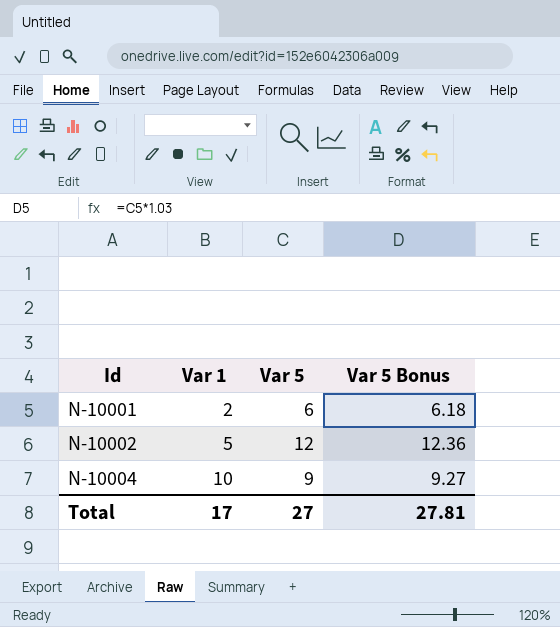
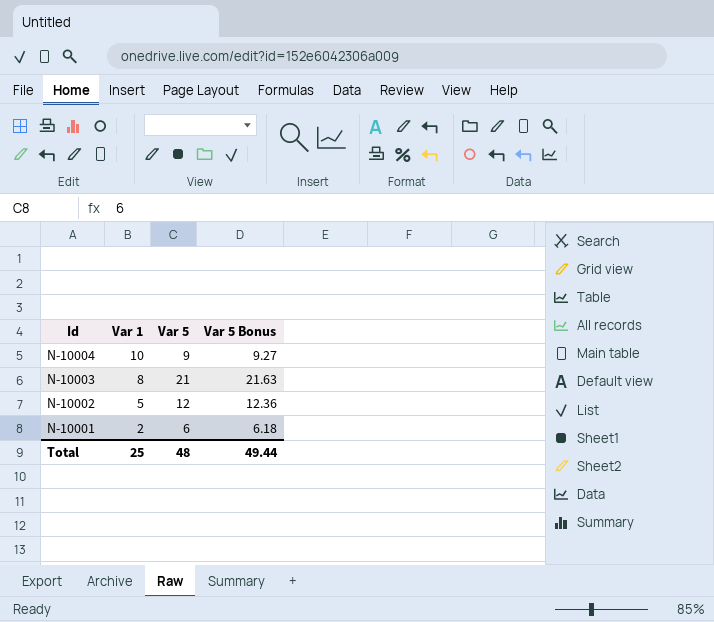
row order: Id ascending -> Id descending
row N-10003: none -> 8 | 21 | 21.63
Total | Var 1: 17 -> 25
Total | Var 5: 27 -> 48
Total | Var 5 Bonus: 27.81 -> 49.44

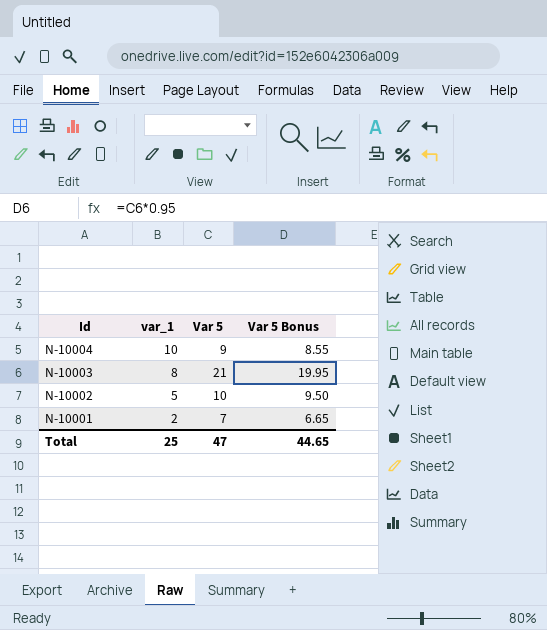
column name: Var 1 -> var_1
column Var 5 Bonus | formula: [Var 5] * 1.03 -> [Var 5] * 0.95
N-10002 | Var 5: 12 -> 10
N-10001 | Var 5: 6 -> 7
Total | Var 5: 48 -> 47
Total | Var 5 Bonus: 49.44 -> 44.65

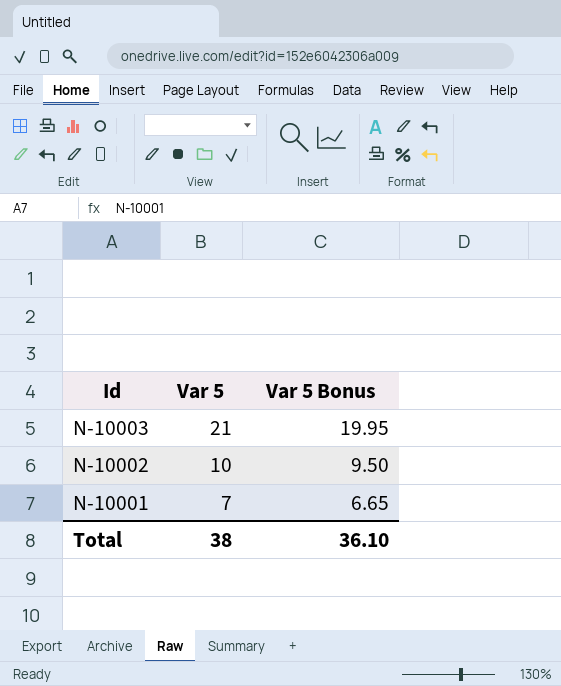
column var_1 | position: 2 -> none
row N-10004: 10 | 9 | 8.55 -> none
Total | Var 5: 47 -> 38
Total | Var 5 Bonus: 44.65 -> 36.10

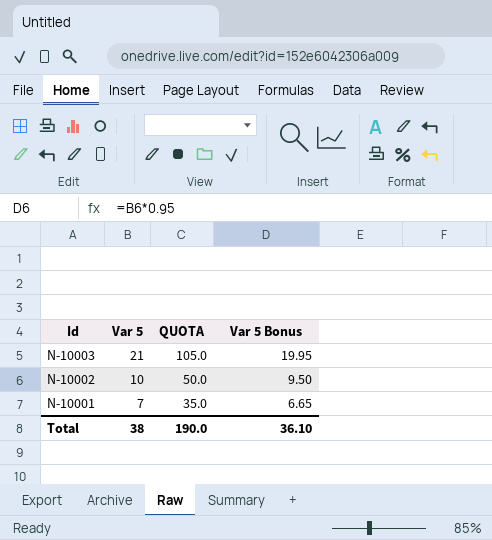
column QUOTA | formula: none -> [Var 5] * 5

